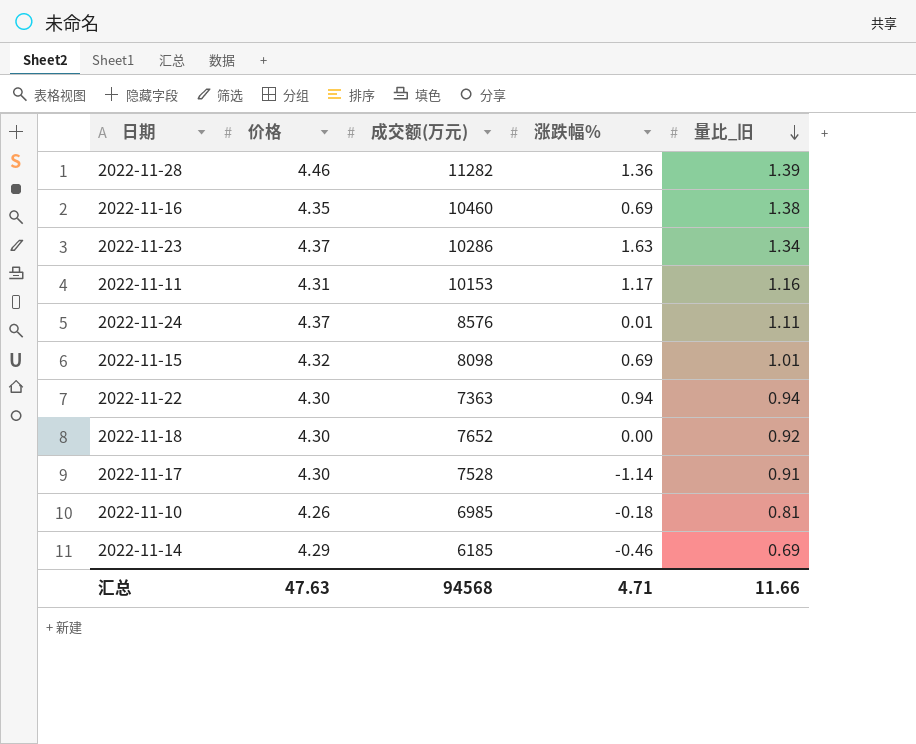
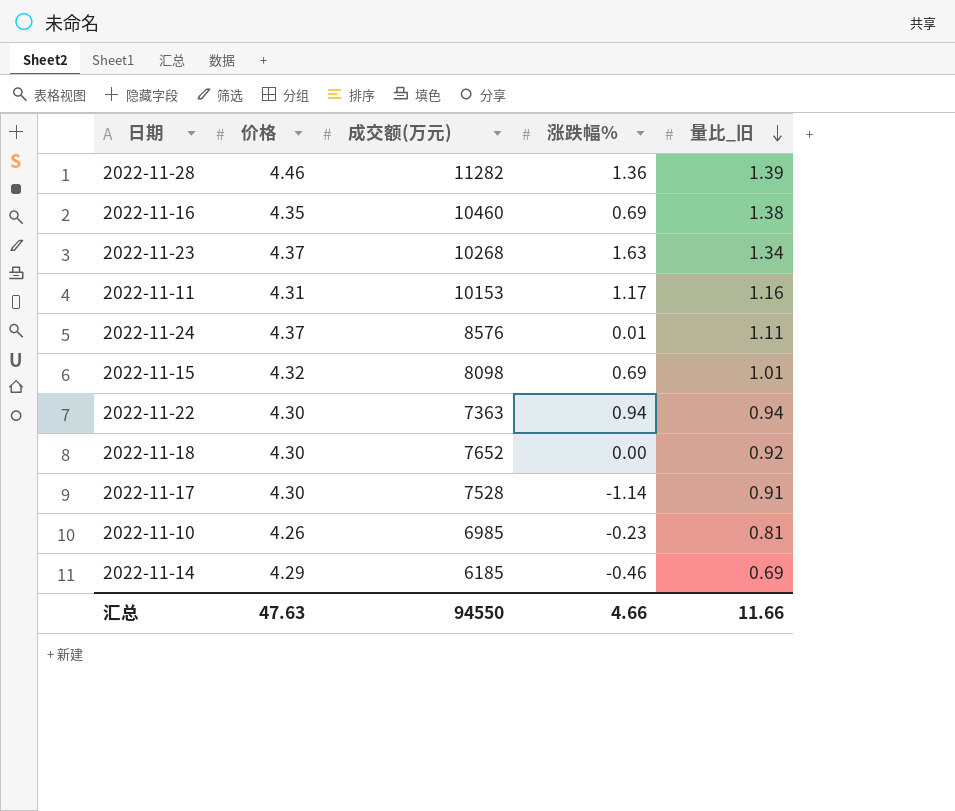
2022-11-23 | 成交额(万元): 10286 -> 10268
2022-11-10 | 涨跌幅%: -0.18 -> -0.23
汇总 | 成交额(万元): 94568 -> 94550
汇总 | 涨跌幅%: 4.71 -> 4.66

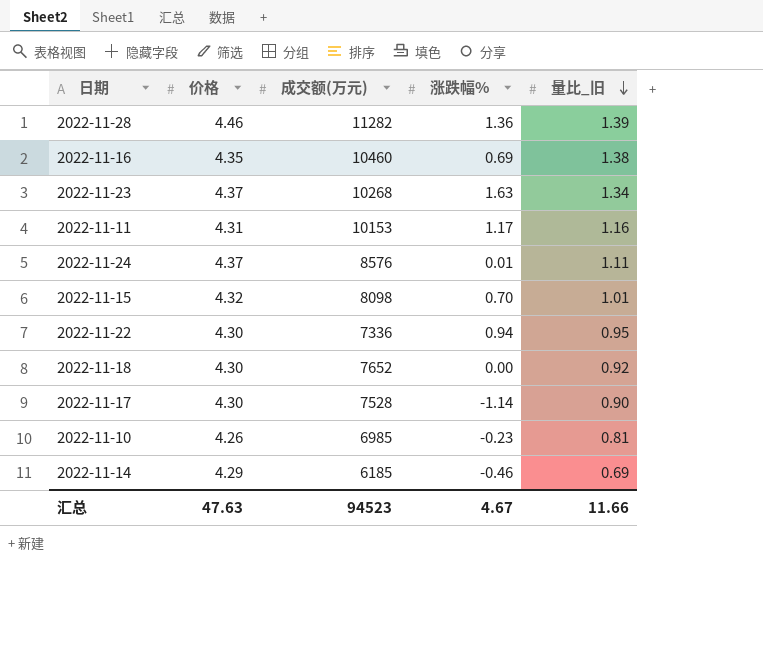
2022-11-15 | 涨跌幅%: 0.69 -> 0.70
2022-11-22 | 成交额(万元): 7363 -> 7336
2022-11-22 | 量比_旧: 0.94 -> 0.95
2022-11-17 | 量比_旧: 0.91 -> 0.90
汇总 | 成交额(万元): 94550 -> 94523
汇总 | 涨跌幅%: 4.66 -> 4.67

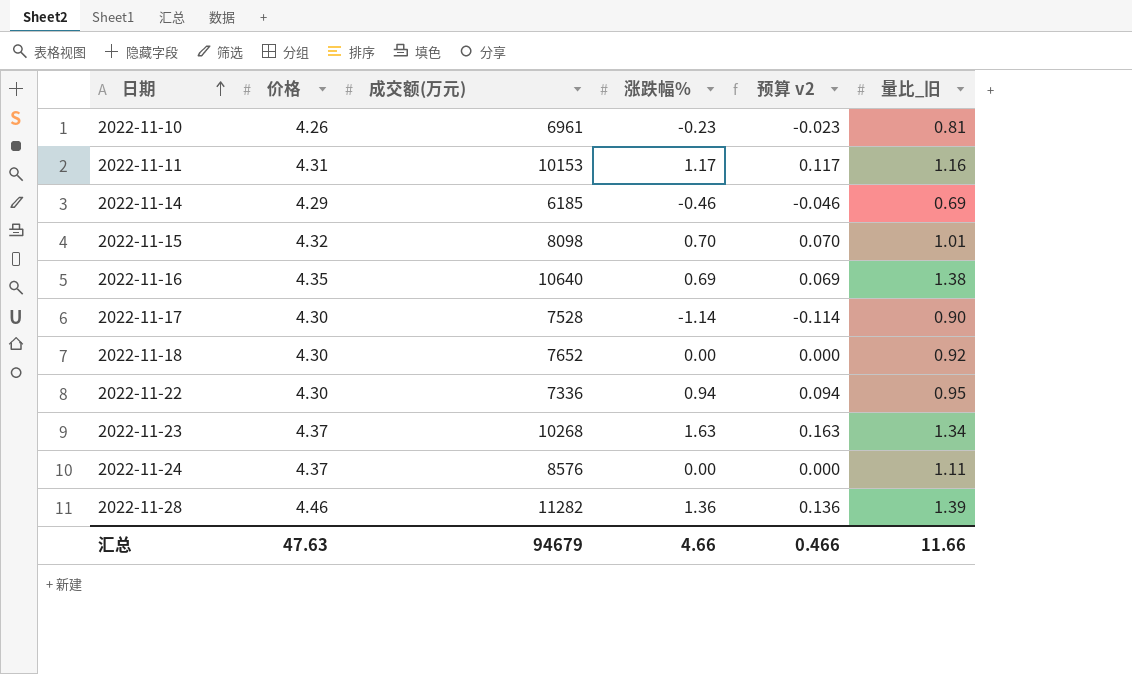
row order: 量比_旧 descending -> 日期 ascending
column 预算 v2 | formula: none -> [涨跌幅%] * 0.1
2022-11-10 | 成交额(万元): 6985 -> 6961
2022-11-16 | 成交额(万元): 10460 -> 10640
2022-11-24 | 涨跌幅%: 0.01 -> 0.00
汇总 | 成交额(万元): 94523 -> 94679
汇总 | 涨跌幅%: 4.67 -> 4.66

